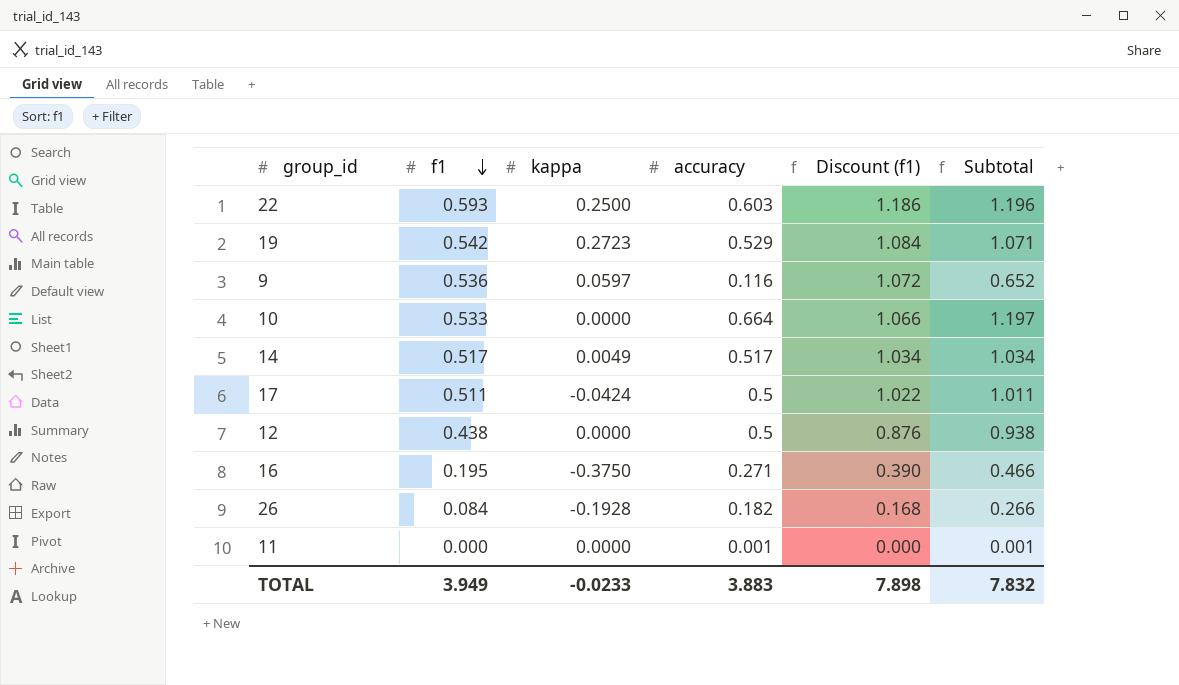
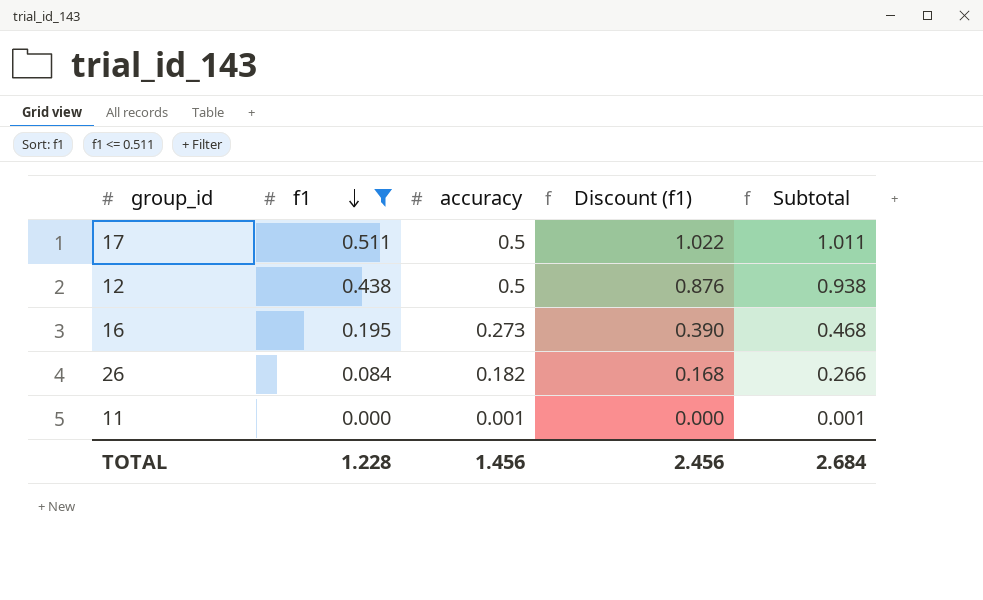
filter: none -> f1 <= 0.511
column kappa | position: 3 -> none
16 | accuracy: 0.271 -> 0.273
16 | Subtotal: 0.466 -> 0.468
TOTAL | f1: 3.949 -> 1.228
TOTAL | accuracy: 3.883 -> 1.456
TOTAL | Discount (f1): 7.898 -> 2.456
TOTAL | Subtotal: 7.832 -> 2.684

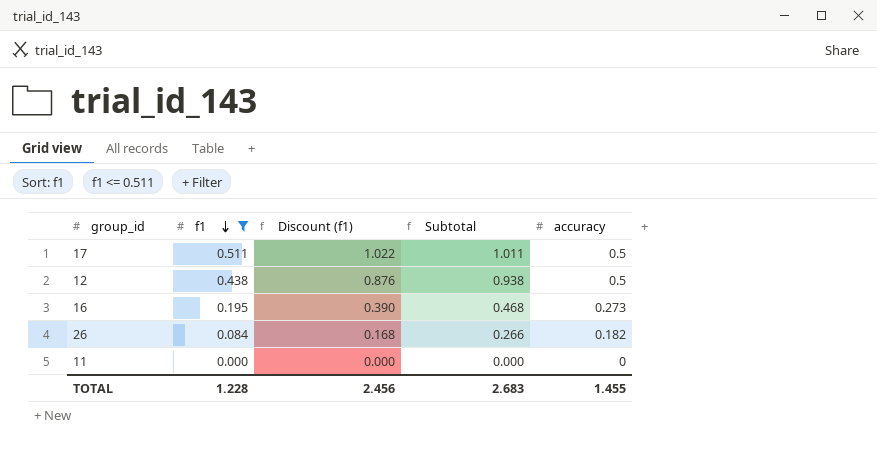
column accuracy | position: 3 -> 5
11 | Subtotal: 0.001 -> 0.000
11 | accuracy: 0.001 -> 0
TOTAL | Subtotal: 2.684 -> 2.683
TOTAL | accuracy: 1.456 -> 1.455

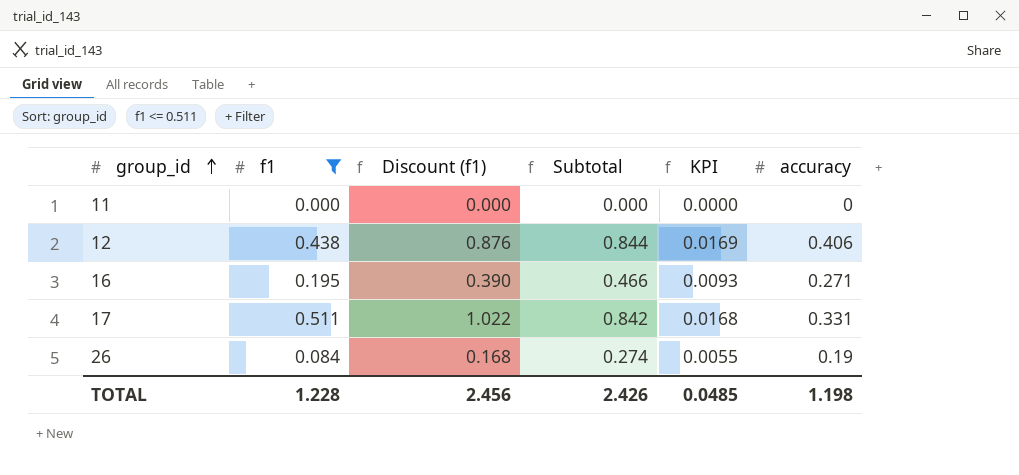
row order: f1 descending -> group_id ascending
column KPI | formula: none -> [Subtotal] * 0.02
12 | Subtotal: 0.938 -> 0.844
12 | accuracy: 0.5 -> 0.406
16 | Subtotal: 0.468 -> 0.466
16 | accuracy: 0.273 -> 0.271
17 | Subtotal: 1.011 -> 0.842
17 | accuracy: 0.5 -> 0.331
26 | Subtotal: 0.266 -> 0.274
26 | accuracy: 0.182 -> 0.19
TOTAL | Subtotal: 2.683 -> 2.426
TOTAL | accuracy: 1.455 -> 1.198

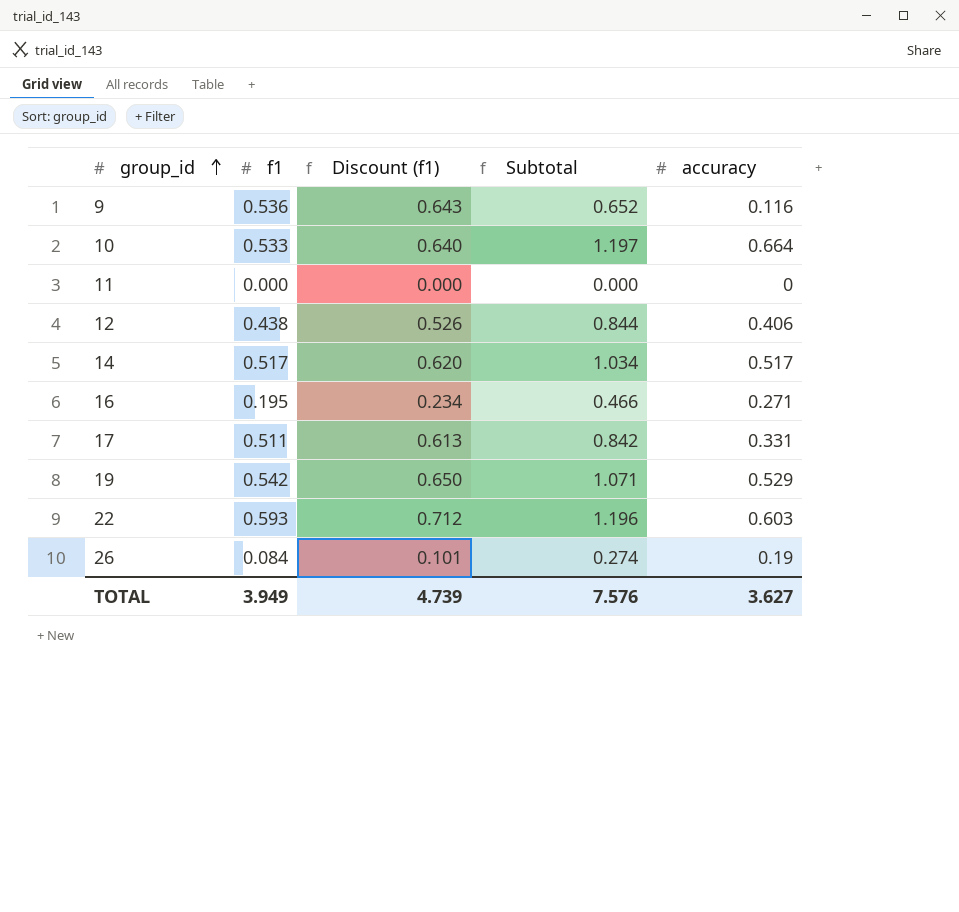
filter: f1 <= 0.511 -> none
column KPI | formula: [Subtotal] * 0.02 -> none
column Discount (f1) | formula: [f1] * 2 -> [f1] * 1.2
TOTAL | f1: 1.228 -> 3.949
TOTAL | Discount (f1): 2.456 -> 4.739
TOTAL | Subtotal: 2.426 -> 7.576
TOTAL | accuracy: 1.198 -> 3.627

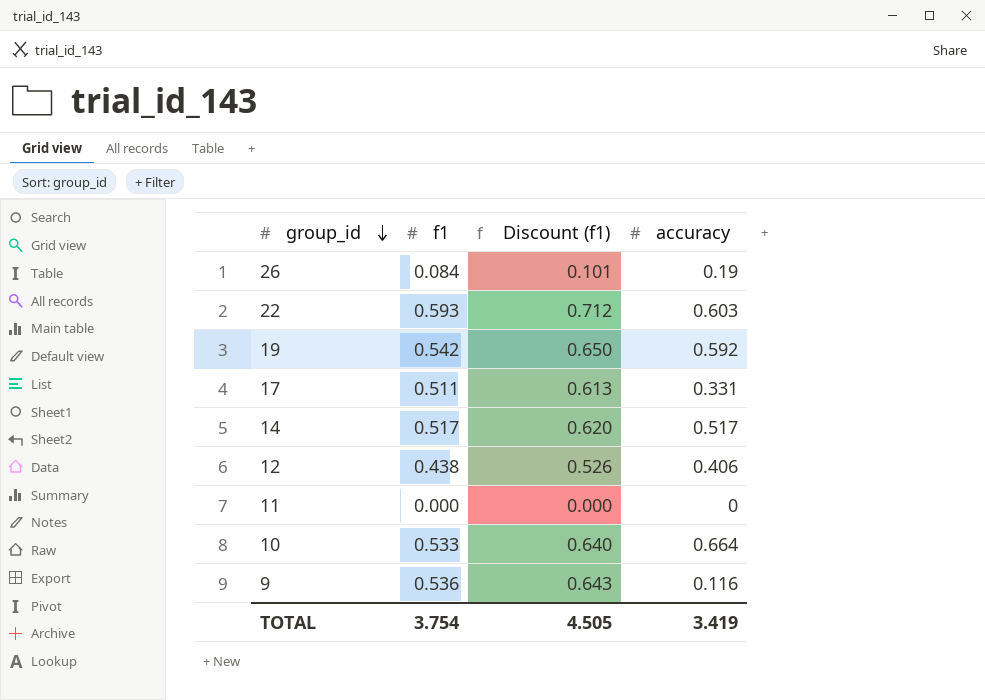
row order: group_id ascending -> group_id descending
column Subtotal | formula: [f1] + [accuracy] -> none
row 16: 0.195 | 0.234 | 0.466 | 0.271 -> none
19 | accuracy: 0.529 -> 0.592
TOTAL | f1: 3.949 -> 3.754
TOTAL | Discount (f1): 4.739 -> 4.505
TOTAL | accuracy: 3.627 -> 3.419

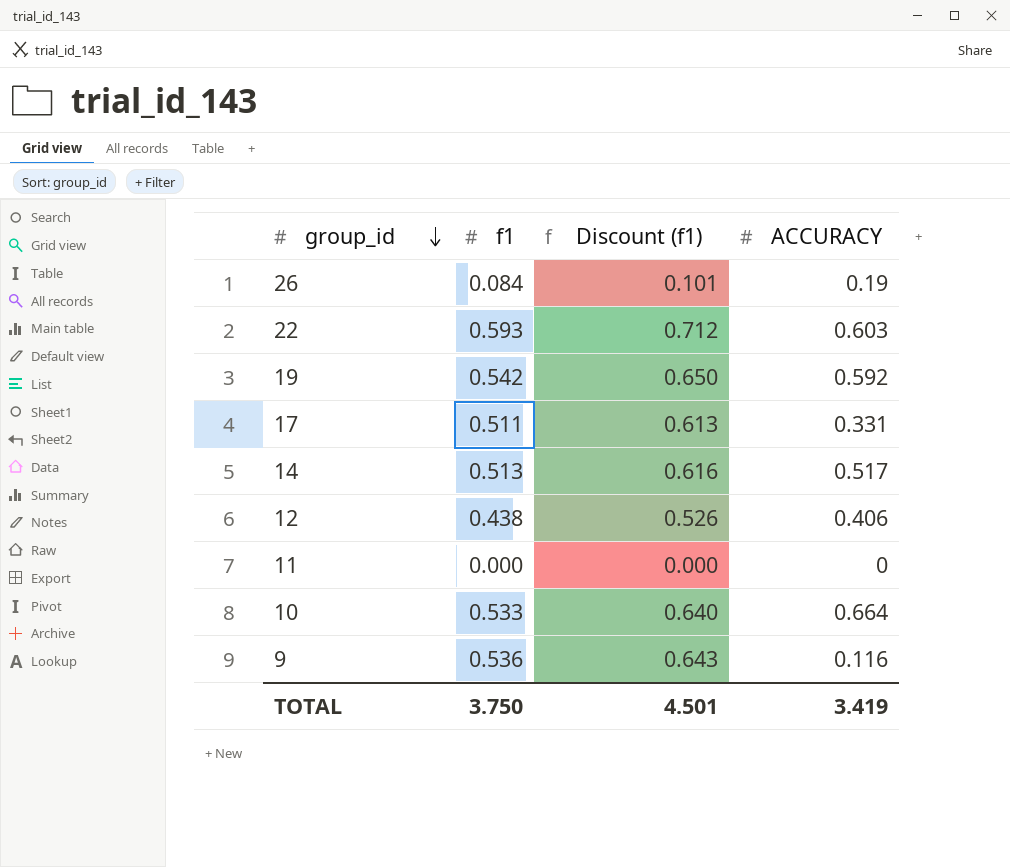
column name: accuracy -> ACCURACY
14 | f1: 0.517 -> 0.513
14 | Discount (f1): 0.620 -> 0.616
TOTAL | f1: 3.754 -> 3.750
TOTAL | Discount (f1): 4.505 -> 4.501

